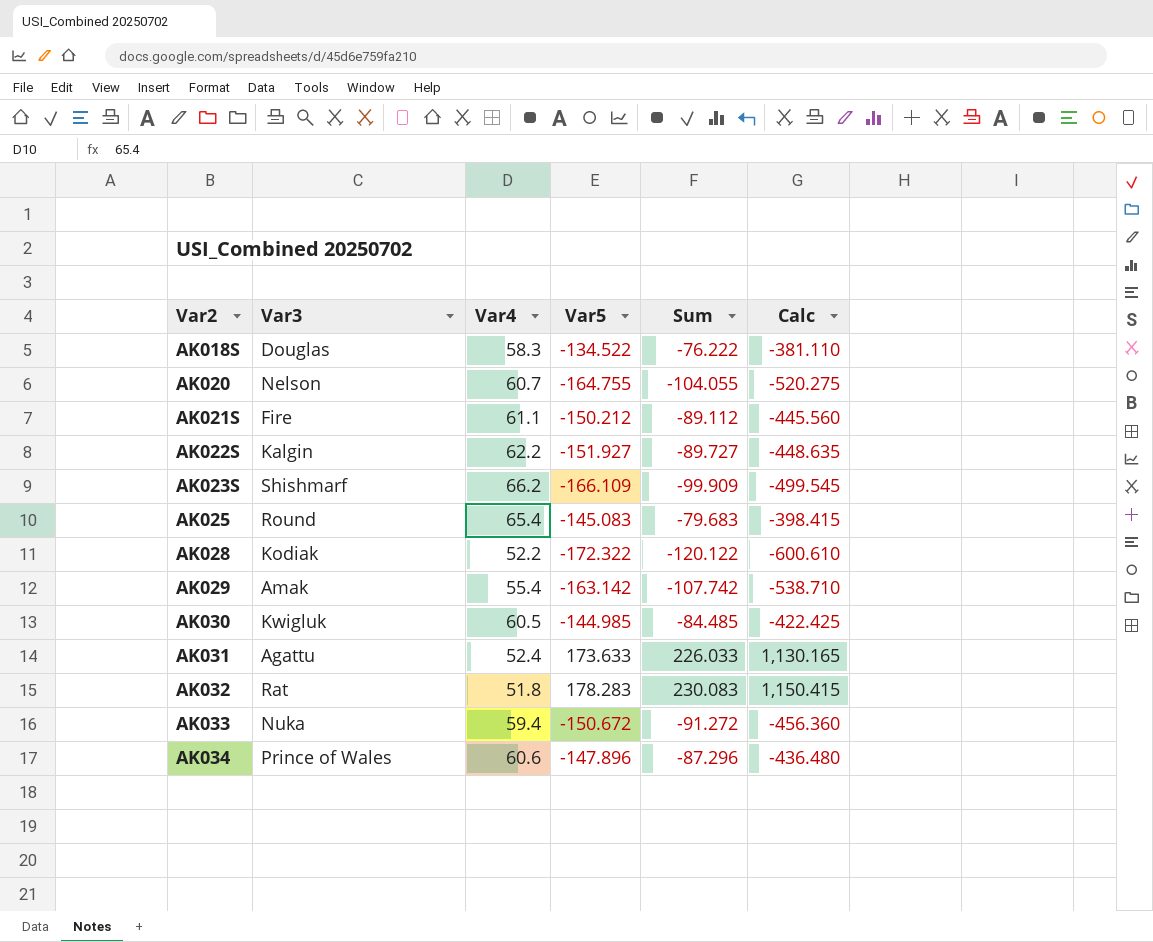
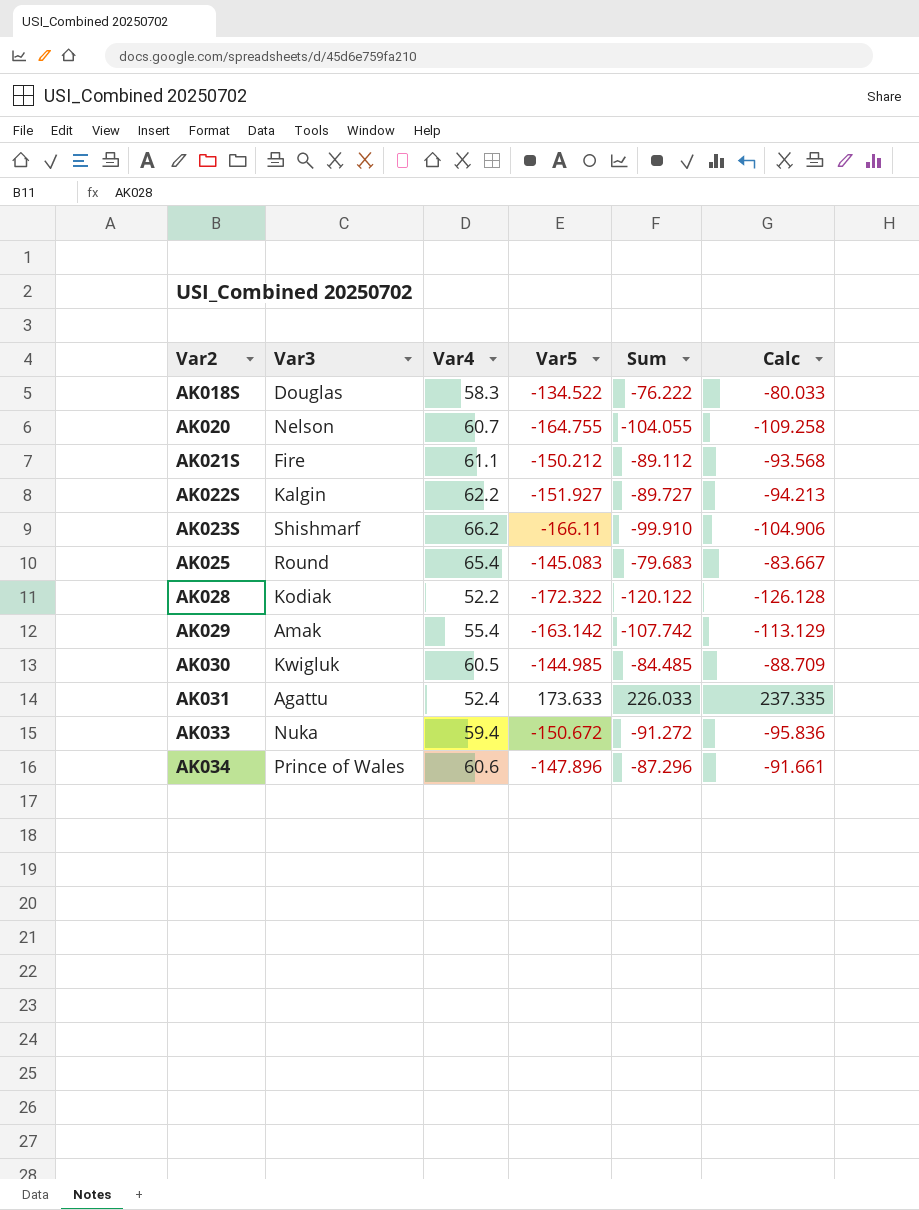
column Calc | formula: [Sum] * 5 -> [Sum] * 1.05
row AK032: Rat | 51.8 | 178.283 | 230.083 | 1,150.415 -> none
AK023S | Var5: -166.109 -> -166.11
AK023S | Sum: -99.909 -> -99.910

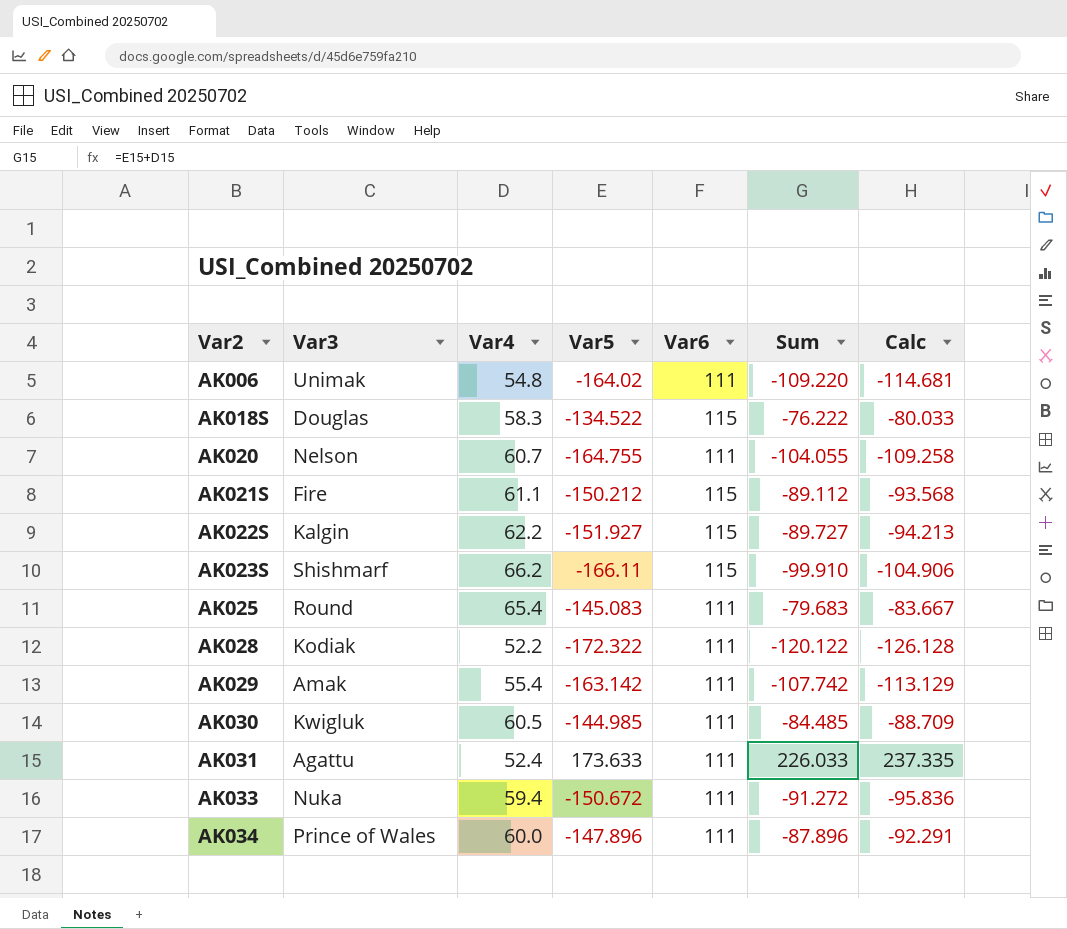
column Var6 | position: none -> 5
row AK006: none -> Unimak | 54.8 | -164.02 | 111 | -109.220 | -114.681
AK034 | Var4: 60.6 -> 60.0
AK034 | Sum: -87.296 -> -87.896
AK034 | Calc: -91.661 -> -92.291

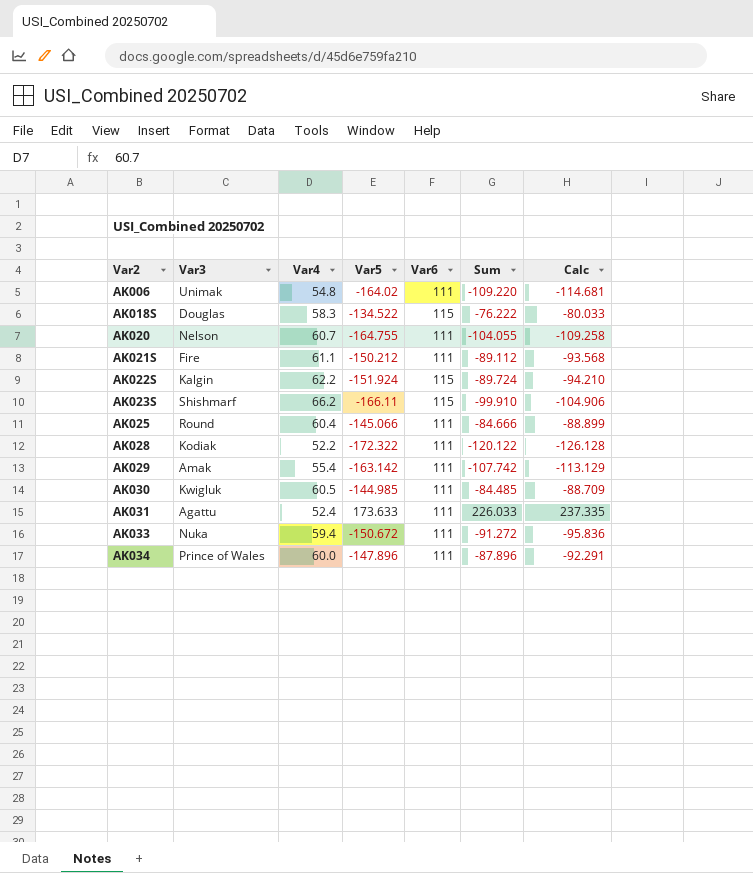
AK021S | Var6: 115 -> 111
AK022S | Var5: -151.927 -> -151.924
AK022S | Sum: -89.727 -> -89.724
AK022S | Calc: -94.213 -> -94.210
AK025 | Var4: 65.4 -> 60.4
AK025 | Var5: -145.083 -> -145.066
AK025 | Sum: -79.683 -> -84.666
AK025 | Calc: -83.667 -> -88.899

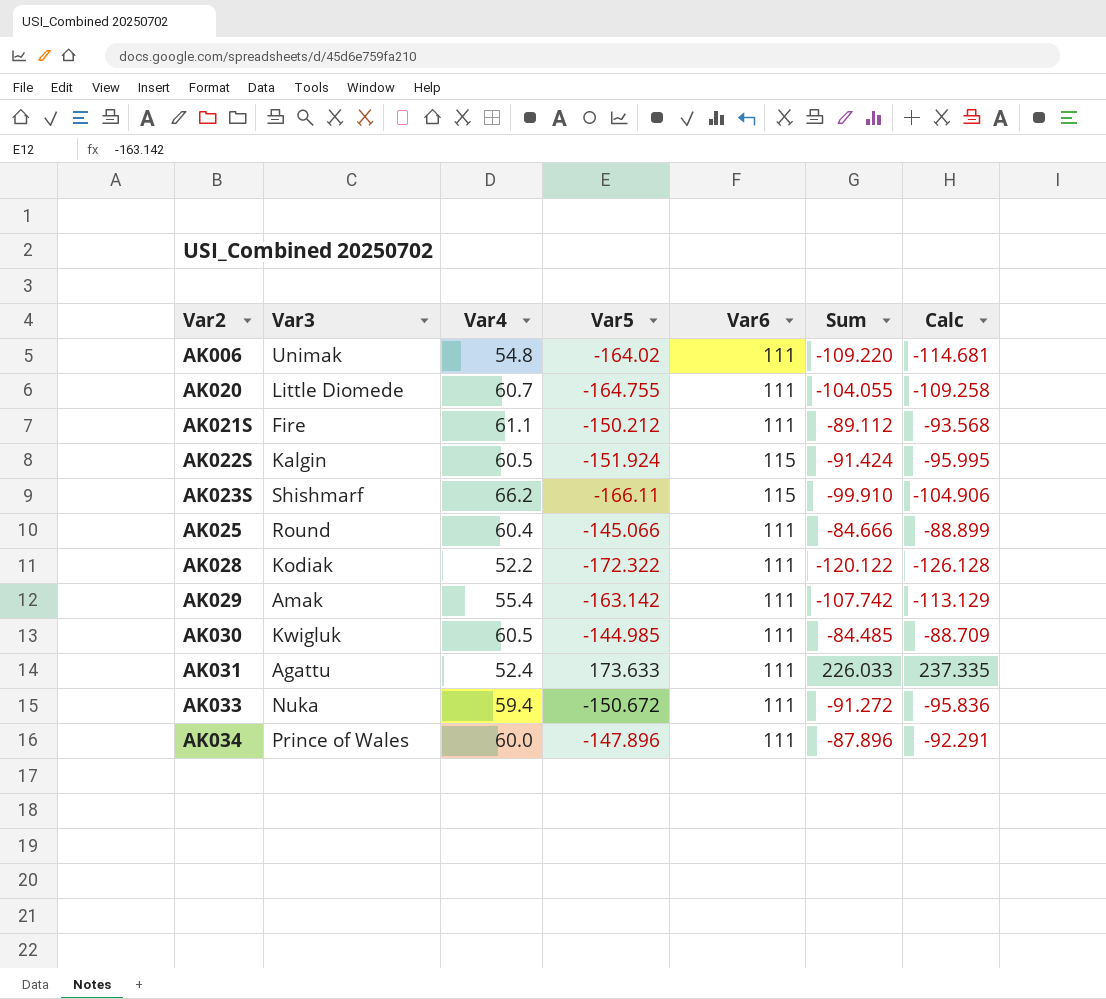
row AK018S: Douglas | 58.3 | -134.522 | 115 | -76.222 | -80.033 -> none
AK020 | Var3: Nelson -> Little Diomede
AK022S | Var4: 62.2 -> 60.5
AK022S | Sum: -89.724 -> -91.424
AK022S | Calc: -94.210 -> -95.995

